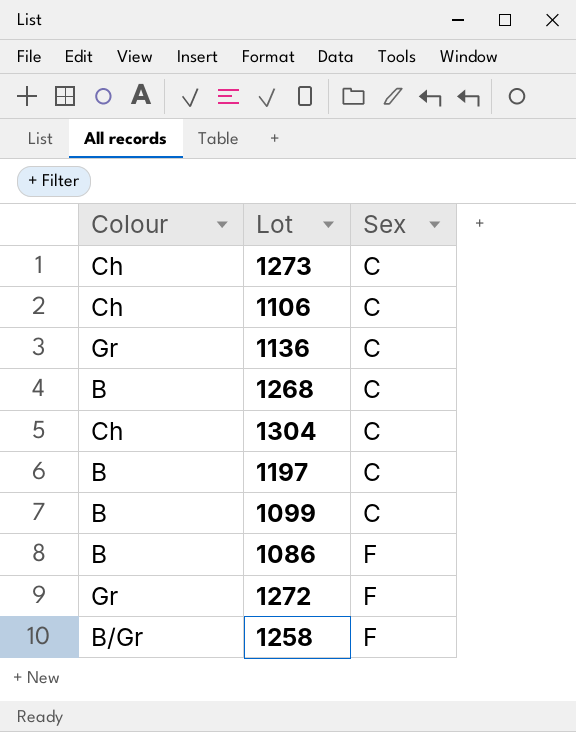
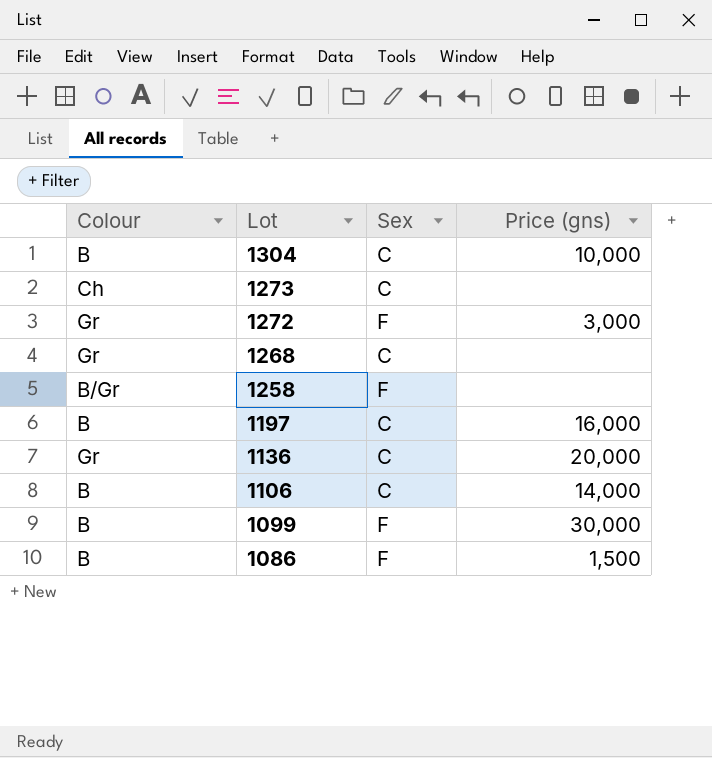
row order: Sex ascending -> Lot descending
column Price (gns) | position: none -> 4
1304 | Colour: Ch -> B
1268 | Colour: B -> Gr
1106 | Colour: Ch -> B
1099 | Sex: C -> F

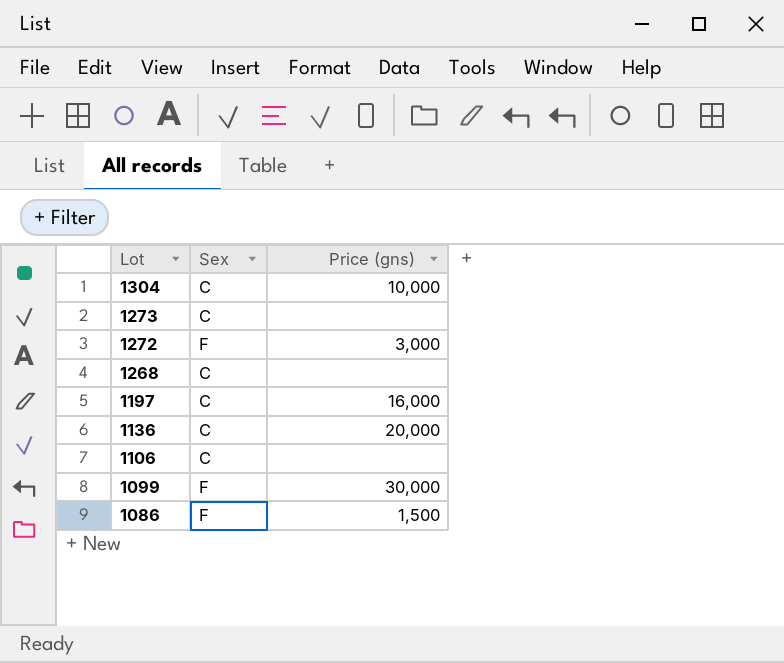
column Colour | position: 1 -> none
row 1258: B/Gr | F | none -> none
1106 | Price (gns): 14,000 -> none

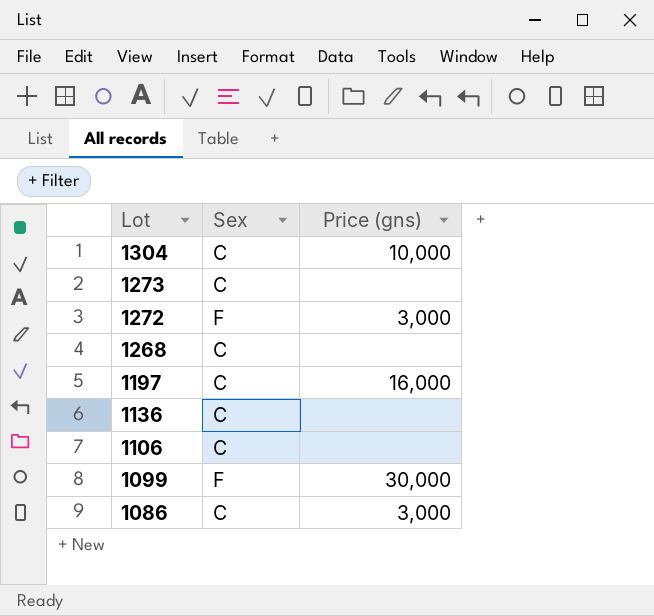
1136 | Price (gns): 20,000 -> none
1086 | Sex: F -> C
1086 | Price (gns): 1,500 -> 3,000

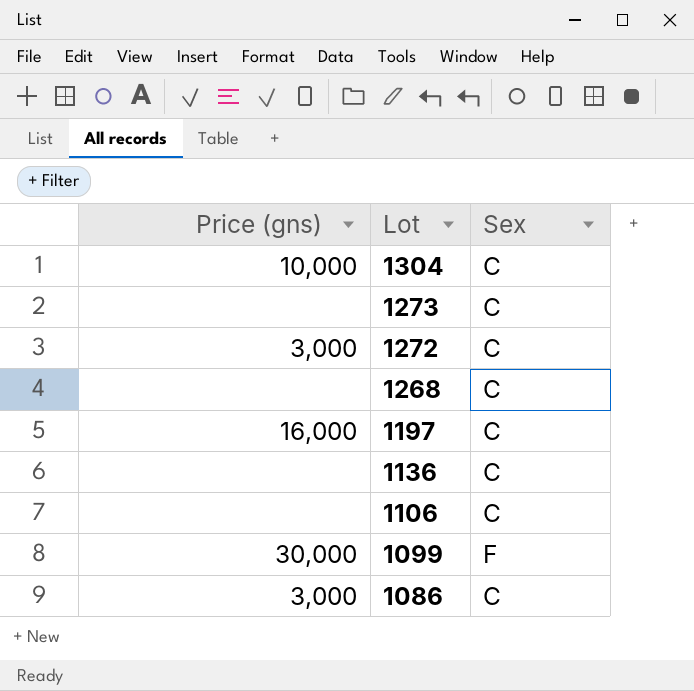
column Price (gns) | position: 3 -> 1
1272 | Sex: F -> C

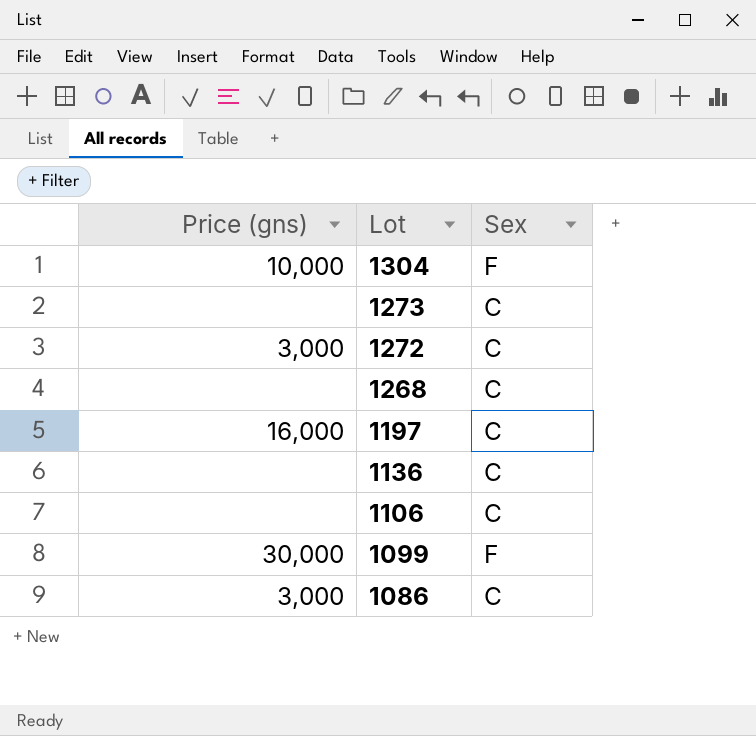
1304 | Sex: C -> F

